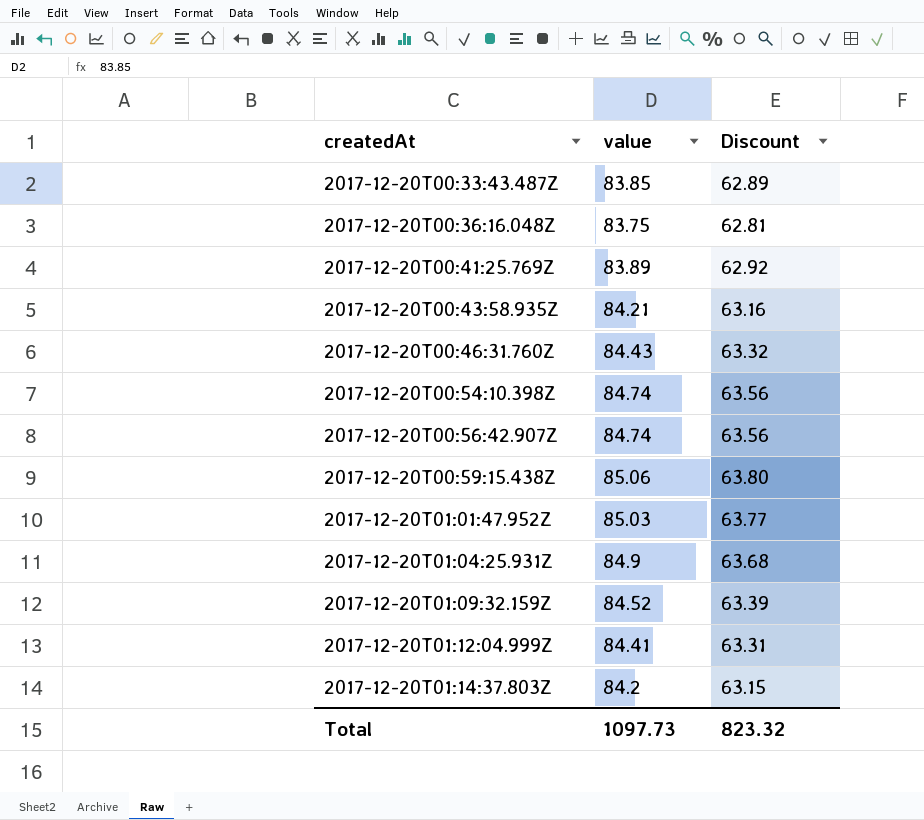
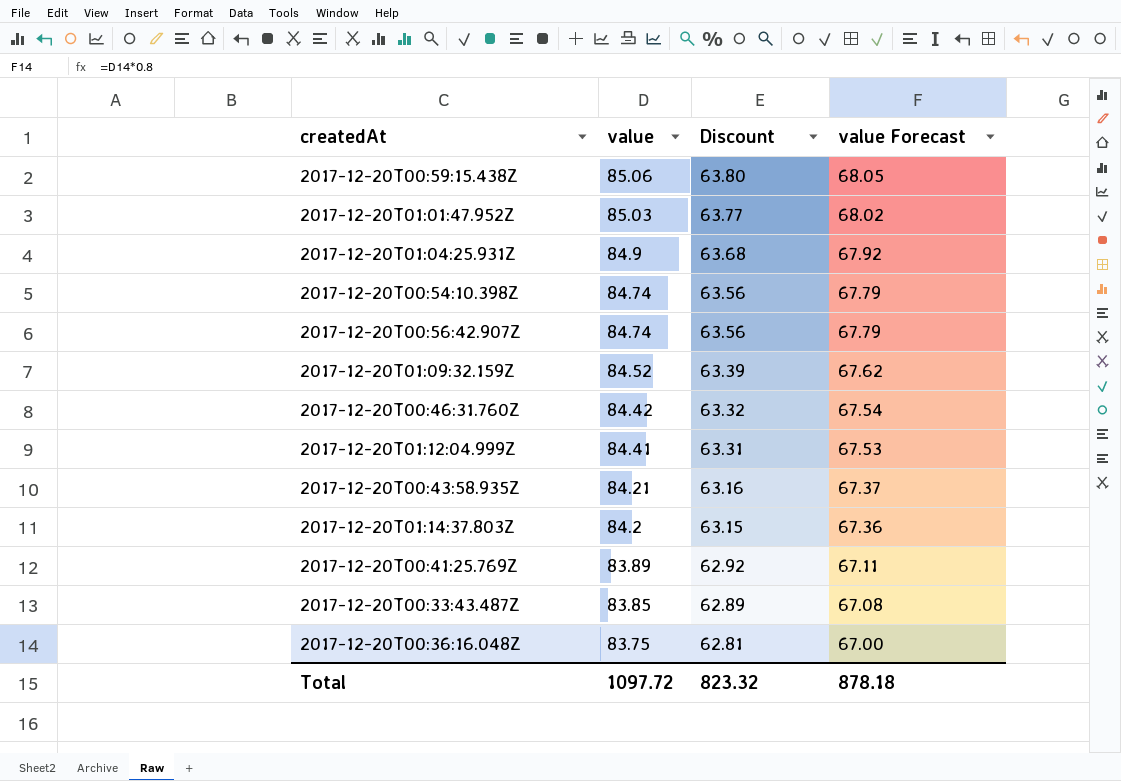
row order: createdAt ascending -> value descending
column value Forecast | formula: none -> [value] * 0.8
2017-12-20T00:46:31.760Z | value: 84.43 -> 84.42
Total | value: 1097.73 -> 1097.72

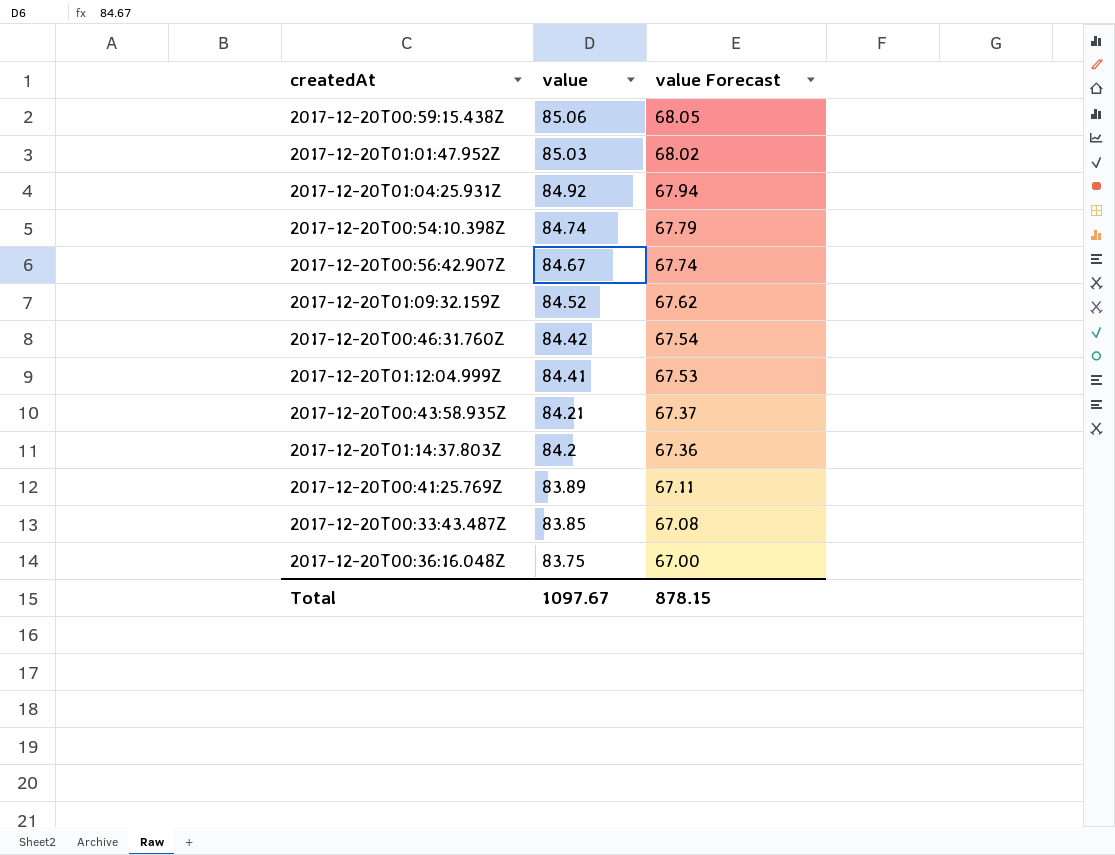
column Discount | formula: [value] * 0.75 -> none
2017-12-20T01:04:25.931Z | value: 84.9 -> 84.92
2017-12-20T01:04:25.931Z | value Forecast: 67.92 -> 67.94
2017-12-20T00:56:42.907Z | value: 84.74 -> 84.67
2017-12-20T00:56:42.907Z | value Forecast: 67.79 -> 67.74
Total | value: 1097.72 -> 1097.67
Total | value Forecast: 878.18 -> 878.15

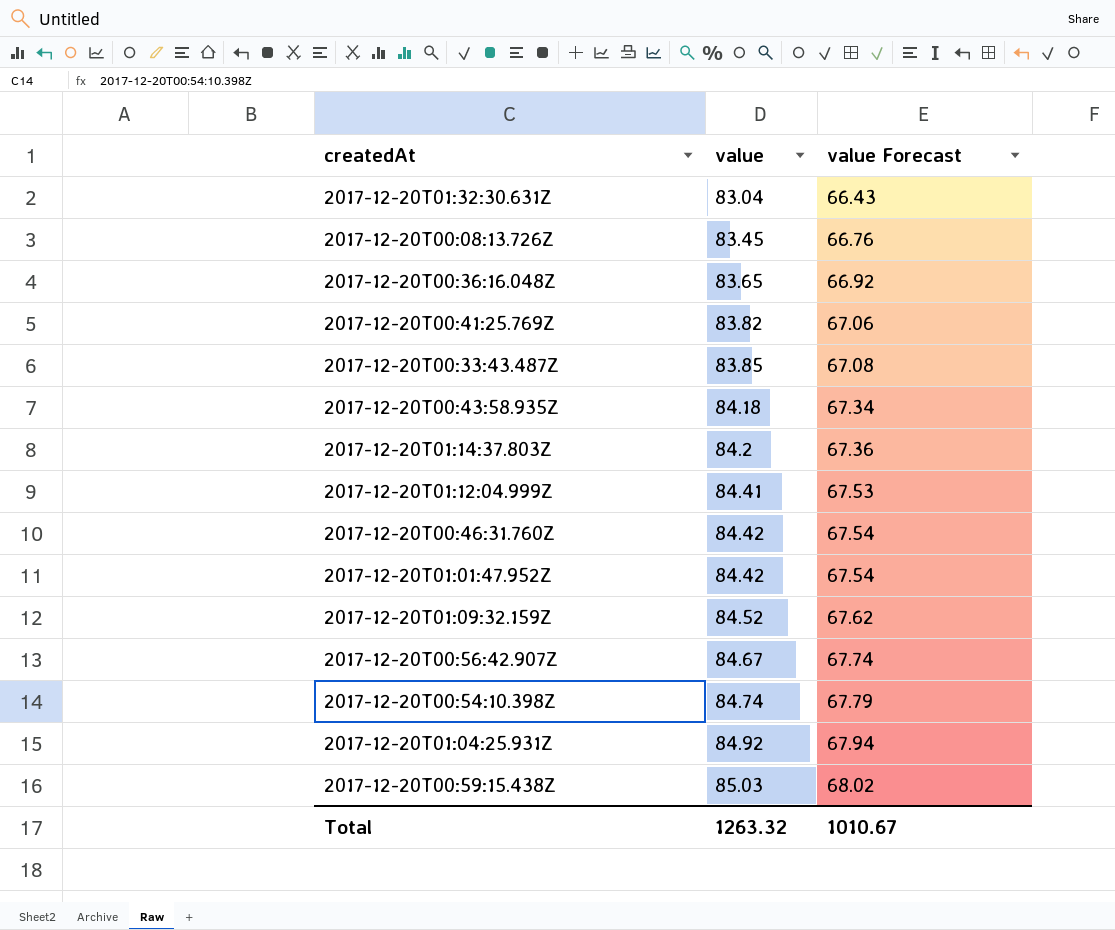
row order: value descending -> value ascending
row 2017-12-20T01:32:30.631Z: none -> 83.04 | 66.43
row 2017-12-20T00:08:13.726Z: none -> 83.45 | 66.76
2017-12-20T00:36:16.048Z | value: 83.75 -> 83.65
2017-12-20T00:36:16.048Z | value Forecast: 67.00 -> 66.92
2017-12-20T00:41:25.769Z | value: 83.89 -> 83.82
2017-12-20T00:41:25.769Z | value Forecast: 67.11 -> 67.06
2017-12-20T00:43:58.935Z | value: 84.21 -> 84.18
2017-12-20T00:43:58.935Z | value Forecast: 67.37 -> 67.34
2017-12-20T01:01:47.952Z | value: 85.03 -> 84.42
2017-12-20T01:01:47.952Z | value Forecast: 68.02 -> 67.54
2017-12-20T00:59:15.438Z | value: 85.06 -> 85.03
2017-12-20T00:59:15.438Z | value Forecast: 68.05 -> 68.02
Total | value: 1097.67 -> 1263.32
Total | value Forecast: 878.15 -> 1010.67

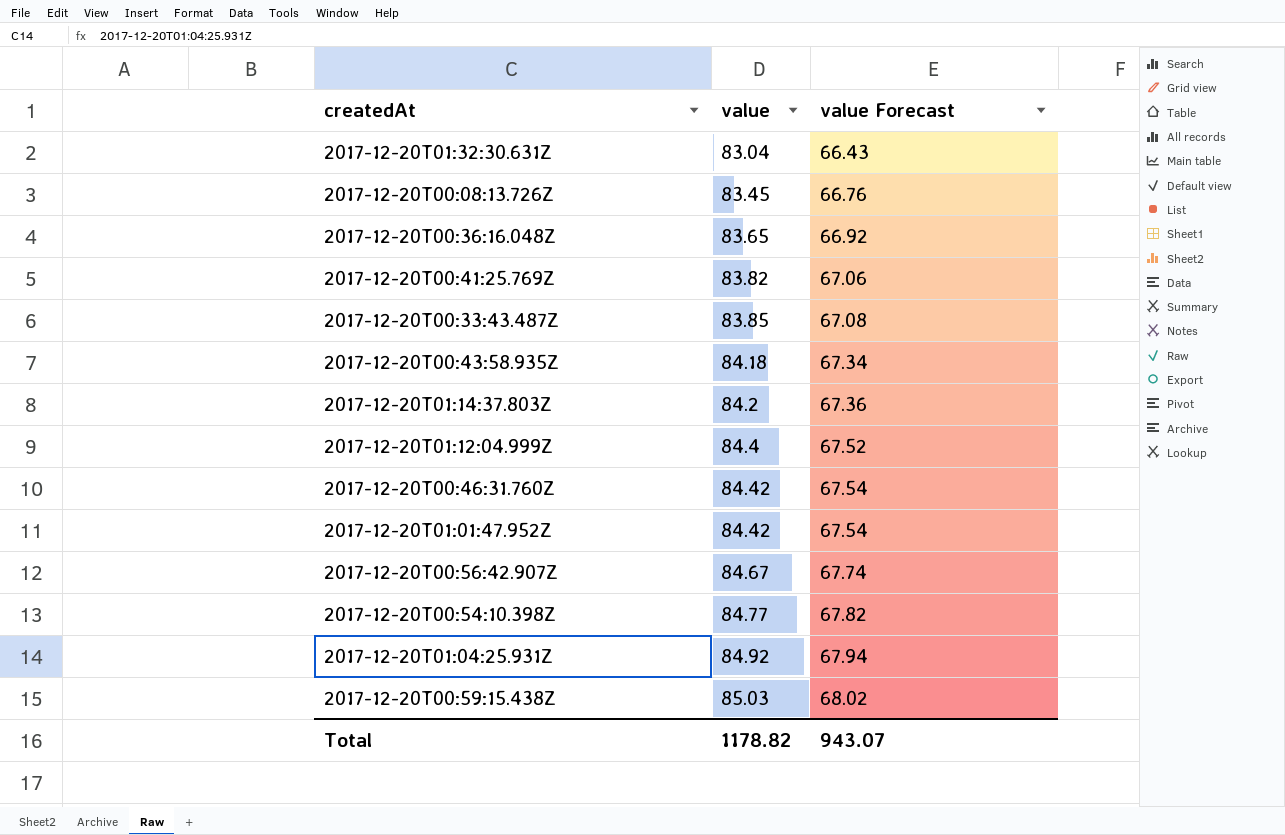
row 2017-12-20T01:09:32.159Z: 84.52 | 67.62 -> none
2017-12-20T01:12:04.999Z | value: 84.41 -> 84.4
2017-12-20T01:12:04.999Z | value Forecast: 67.53 -> 67.52
2017-12-20T00:54:10.398Z | value: 84.74 -> 84.77
2017-12-20T00:54:10.398Z | value Forecast: 67.79 -> 67.82
Total | value: 1263.32 -> 1178.82
Total | value Forecast: 1010.67 -> 943.07

